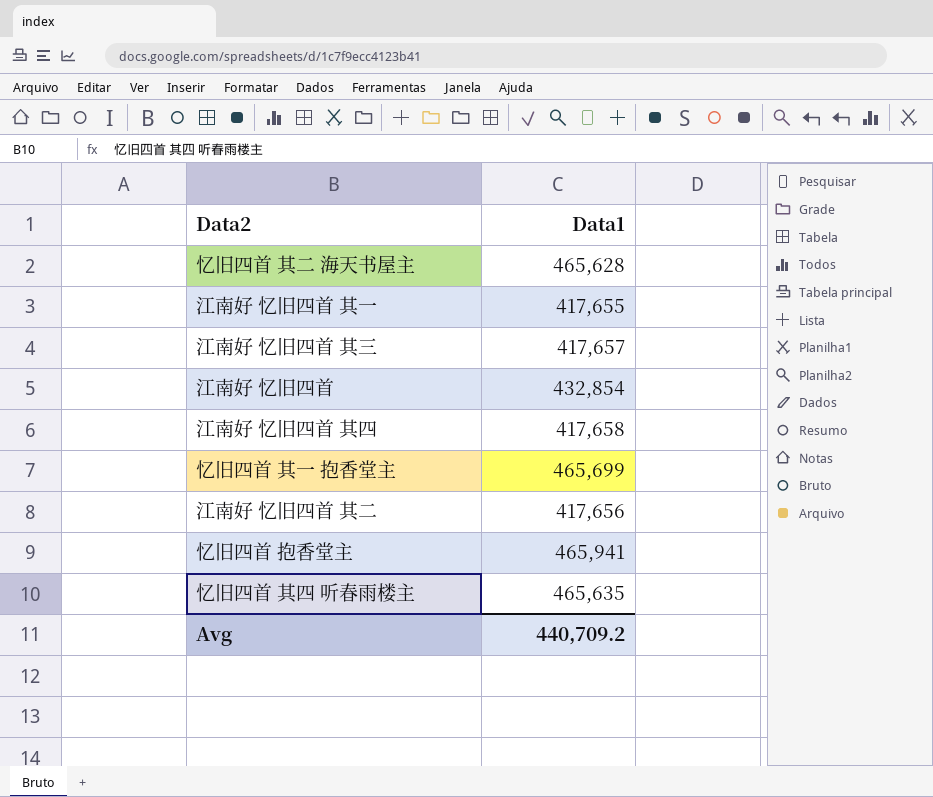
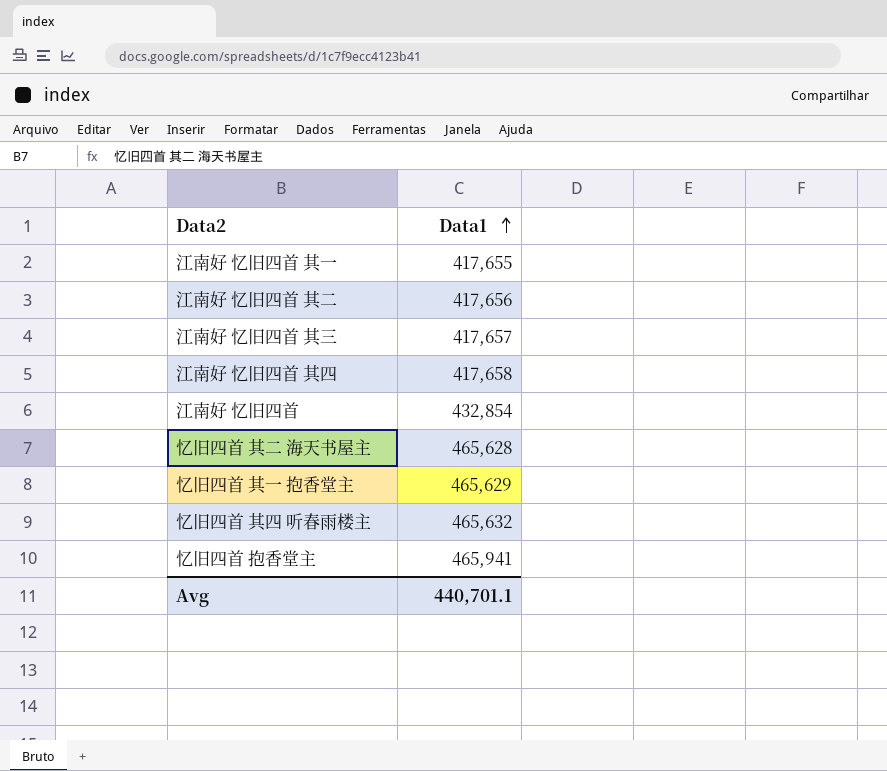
row order: none -> Data1 ascending
忆旧四首 其一 抱香堂主 | Data1: 465,699 -> 465,629
忆旧四首 其四 听春雨楼主 | Data1: 465,635 -> 465,632
Avg | Data1: 440,709.2 -> 440,701.1

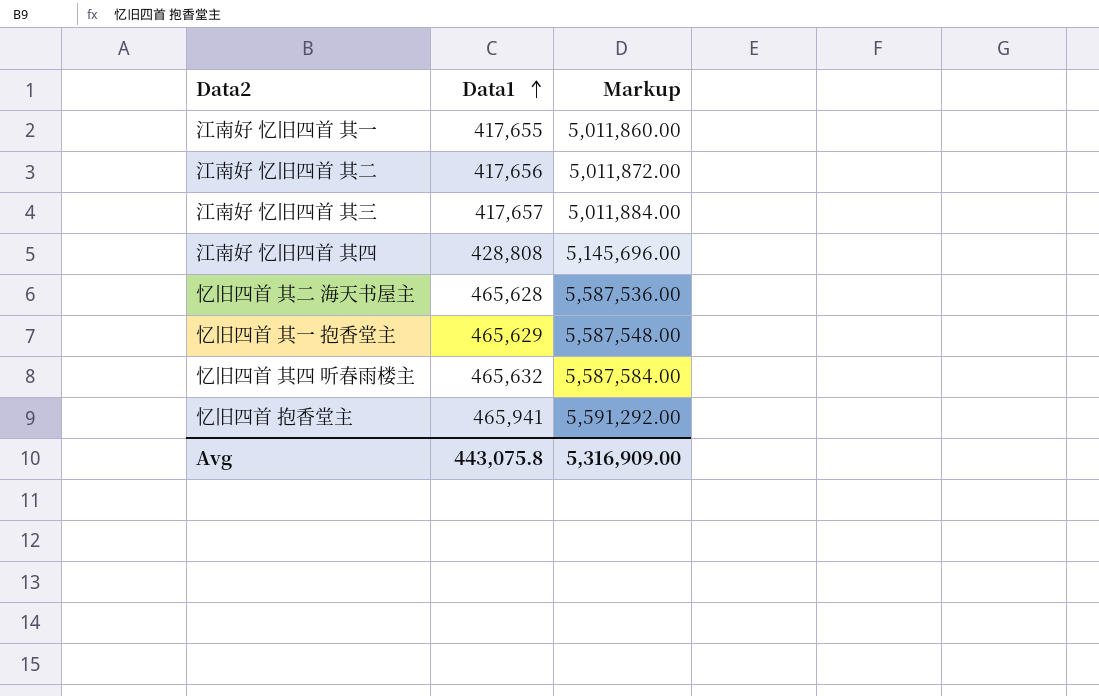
column Markup | formula: none -> [Data1] * 12
row 江南好 忆旧四首: 432,854 -> none
江南好 忆旧四首 其四 | Data1: 417,658 -> 428,808
Avg | Data1: 440,701.1 -> 443,075.8

